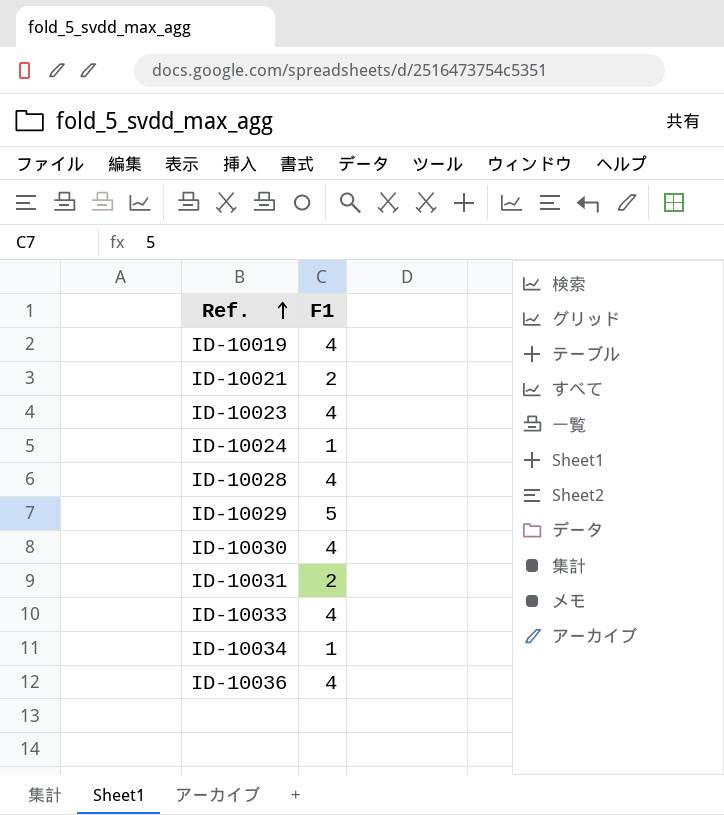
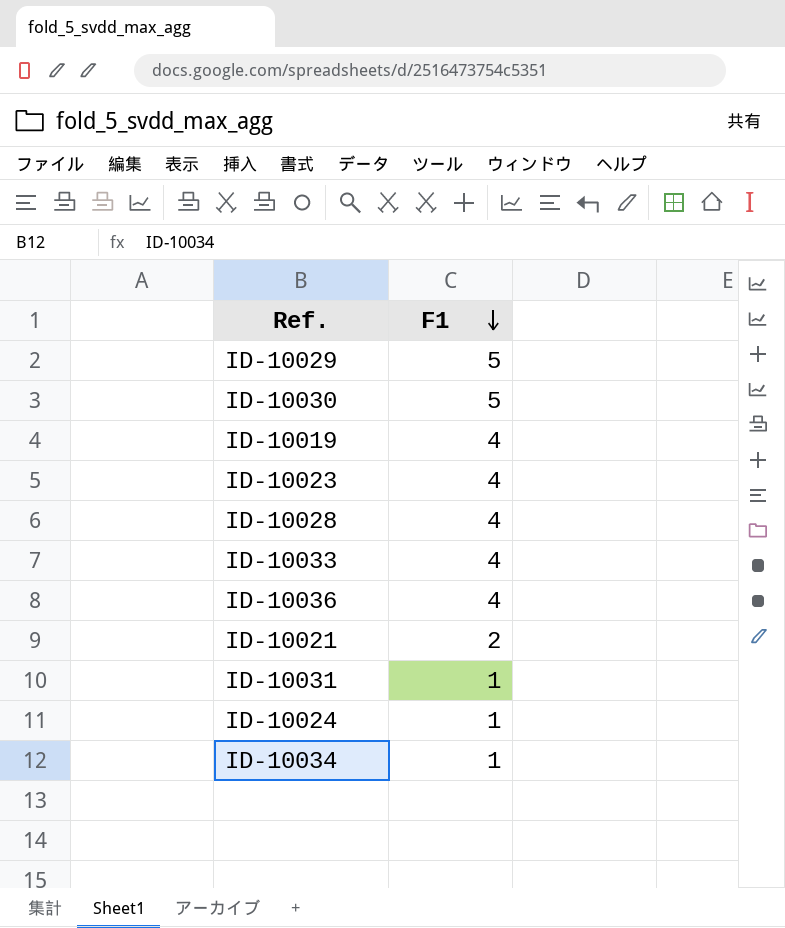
row order: Ref. ascending -> F1 descending
ID-10030 | F1: 4 -> 5
ID-10031 | F1: 2 -> 1

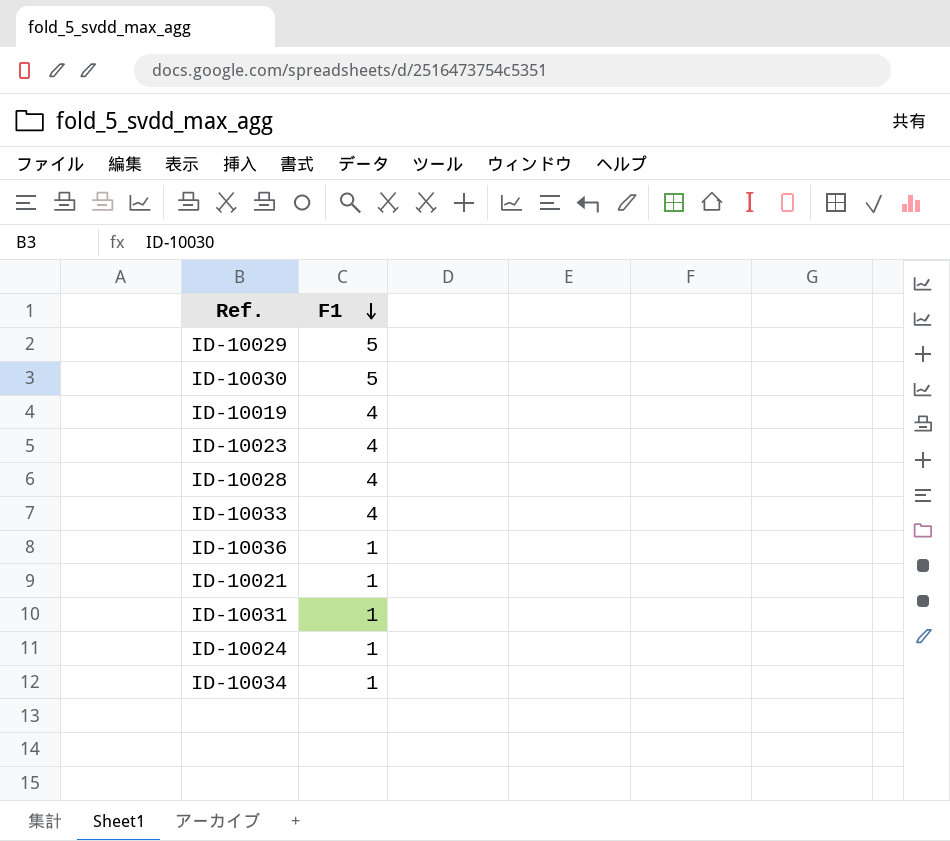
ID-10036 | F1: 4 -> 1
ID-10021 | F1: 2 -> 1

